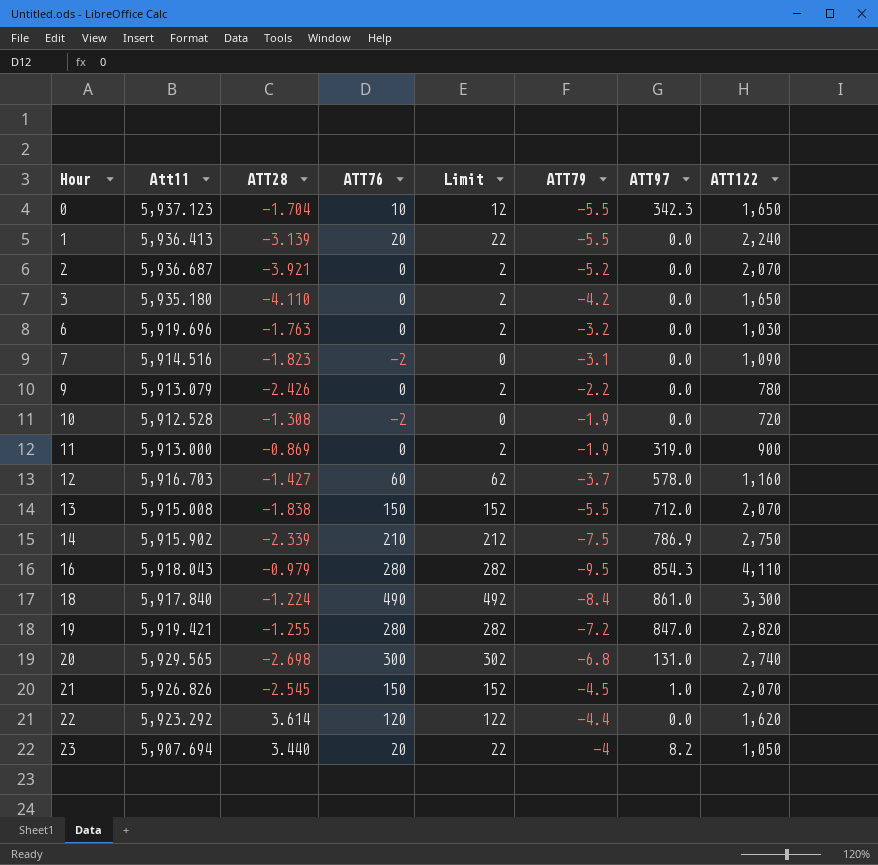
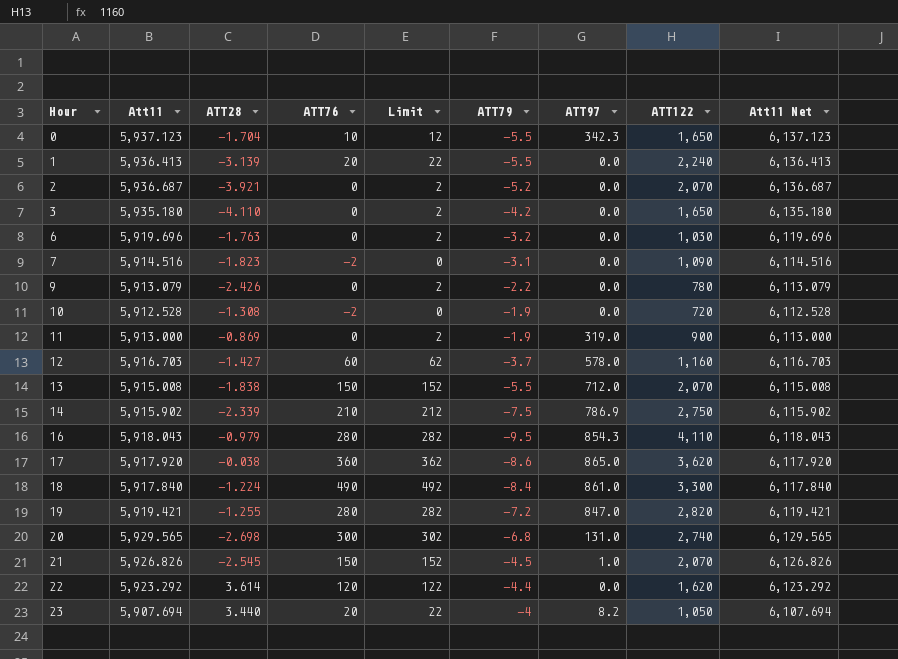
column Att11 Net | formula: none -> [Att11] + 200
row 17: none -> 5,917.920 | -0.038 | 360 | 362 | -8.6 | 865.0 | 3,620 | 6,117.920

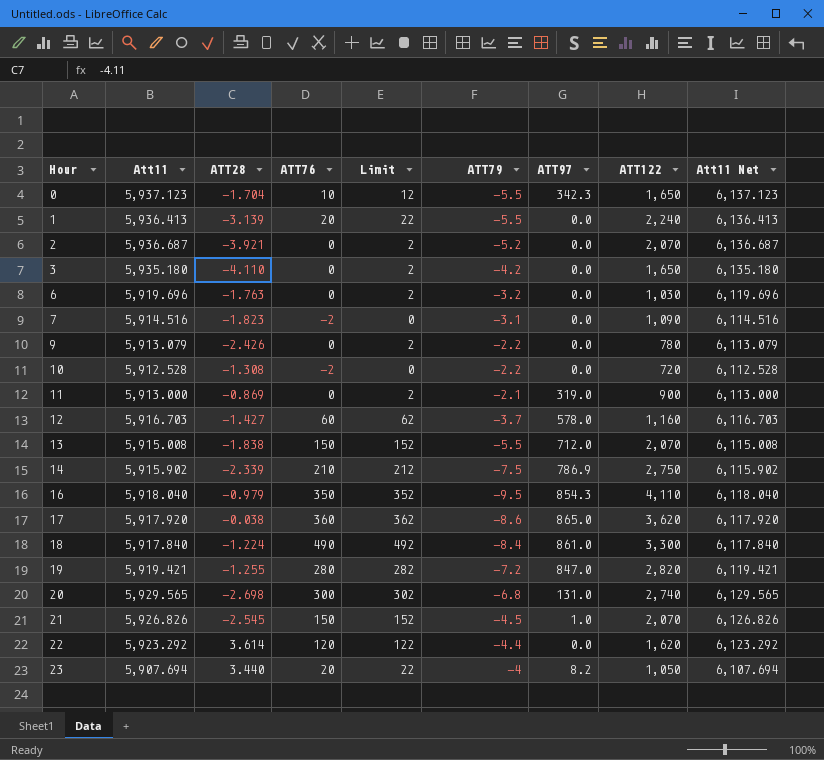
10 | ATT79: -1.9 -> -2.2
11 | ATT79: -1.9 -> -2.1
16 | Att11: 5,918.043 -> 5,918.040
16 | ATT76: 280 -> 350
16 | Limit: 282 -> 352
16 | Att11 Net: 6,118.043 -> 6,118.040

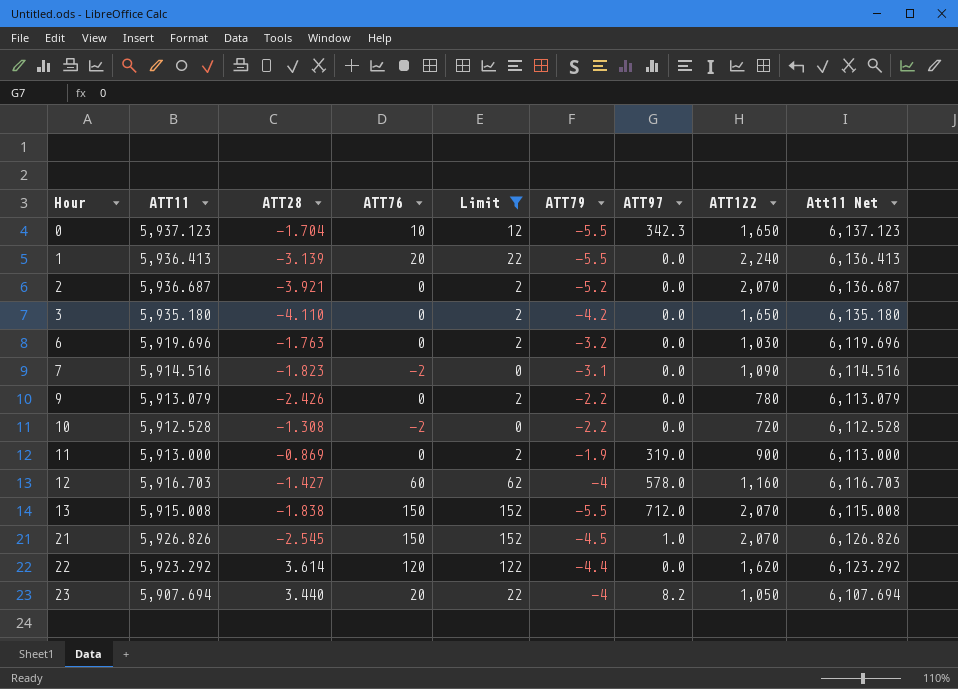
filter: none -> Limit <= 152
column name: Att11 -> ATT11
11 | ATT79: -2.1 -> -1.9
12 | ATT79: -3.7 -> -4

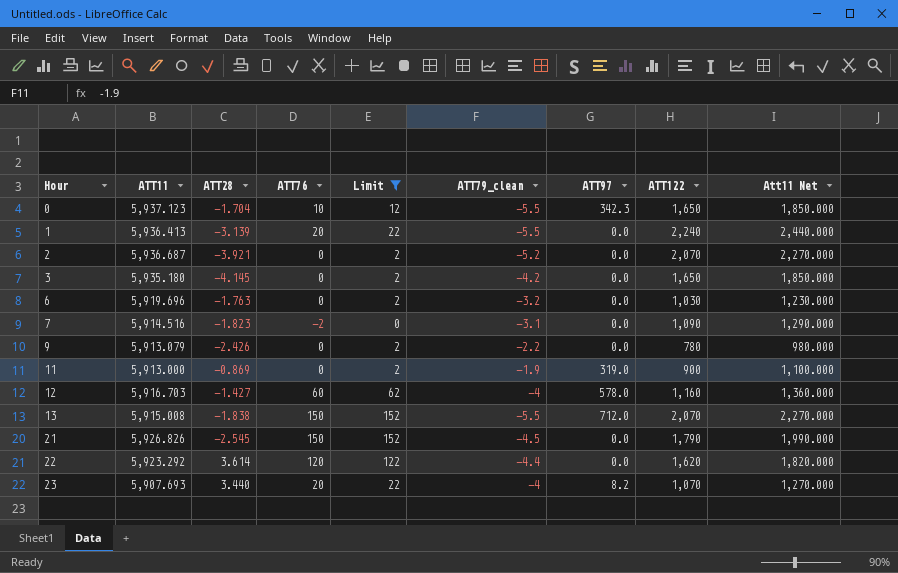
column name: ATT79 -> ATT79_clean
column Att11 Net | formula: [ATT11] + 200 -> [ATT122] + 200
row 10: 5,912.528 | -1.308 | -2 | 0 | -2.2 | 0.0 | 720 | 6,112.528 -> none
3 | ATT28: -4.110 -> -4.145
21 | ATT97: 1.0 -> 0.0
21 | ATT122: 2,070 -> 1,790
23 | ATT11: 5,907.694 -> 5,907.693
23 | ATT122: 1,050 -> 1,070

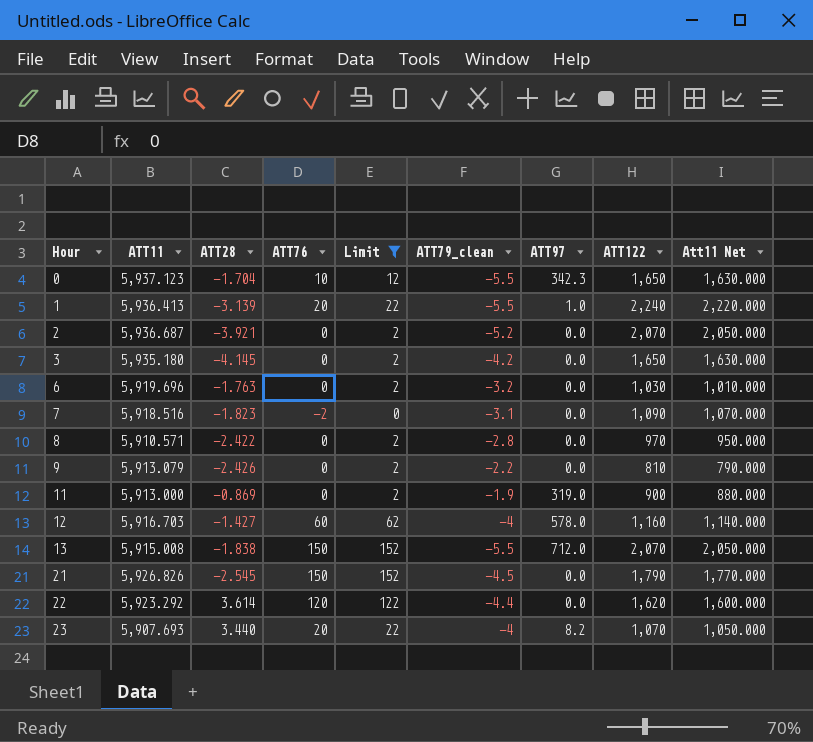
column Att11 Net | formula: [ATT122] + 200 -> [ATT122] - 20
1 | ATT97: 0.0 -> 1.0
7 | ATT11: 5,914.516 -> 5,918.516
row 8: none -> 5,910.571 | -2.422 | 0 | 2 | -2.8 | 0.0 | 970 | 950.000
9 | ATT122: 780 -> 810

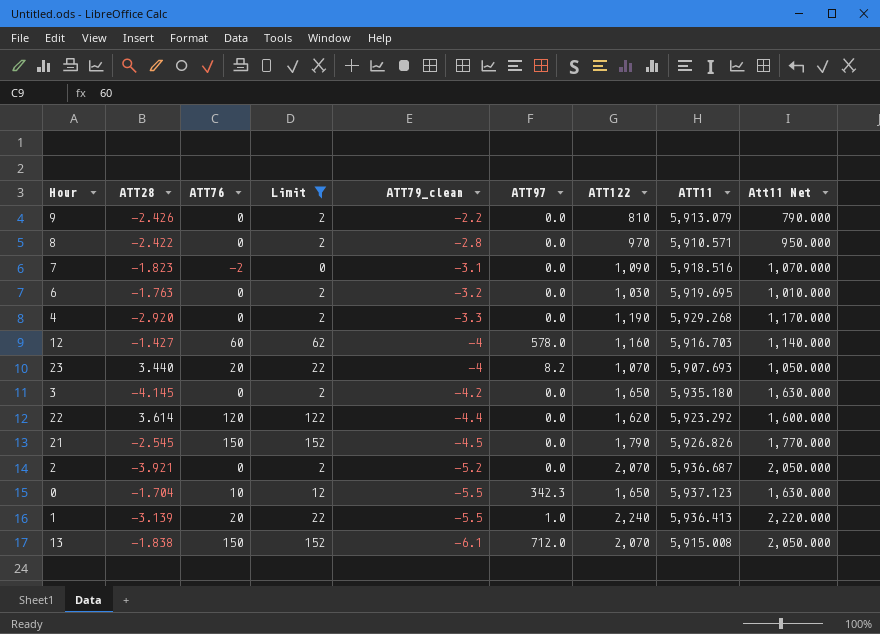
row order: Hour ascending -> ATT79_clean descending
column ATT11 | position: 2 -> 8
row 11: 5,913.000 | -0.869 | 0 | 2 | -1.9 | 319.0 | 900 | 880.000 -> none
6 | ATT11: 5,919.696 -> 5,919.695
row 4: none -> -2.920 | 0 | 2 | -3.3 | 0.0 | 1,190 | 5,929.268 | 1,170.000
13 | ATT79_clean: -5.5 -> -6.1

